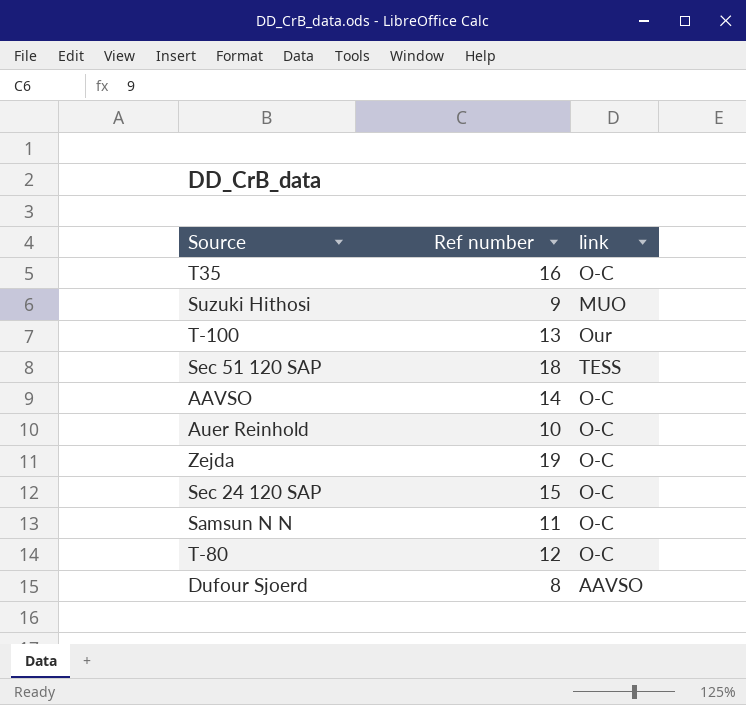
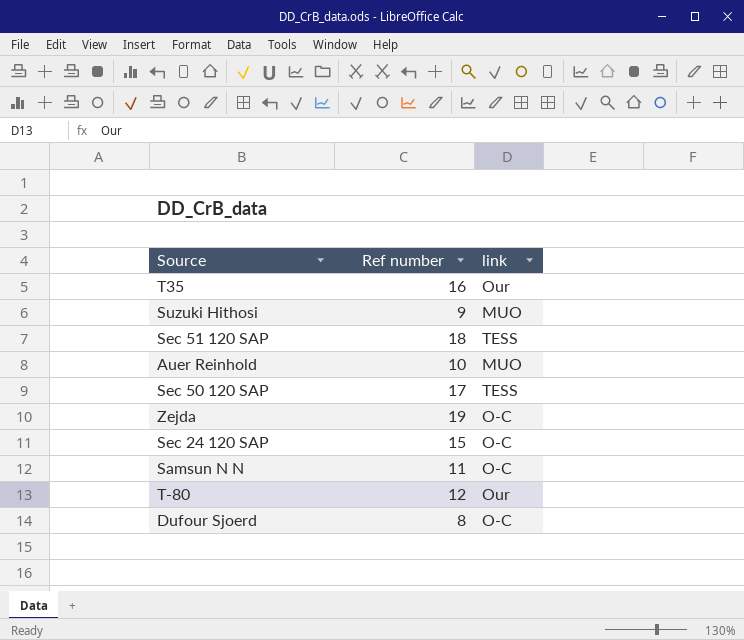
row T-100: 13 | Our -> none
row AAVSO: 14 | O-C -> none
T35 | link: O-C -> Our
Auer Reinhold | link: O-C -> MUO
row Sec 50 120 SAP: none -> 17 | TESS
T-80 | link: O-C -> Our
Dufour Sjoerd | link: AAVSO -> O-C

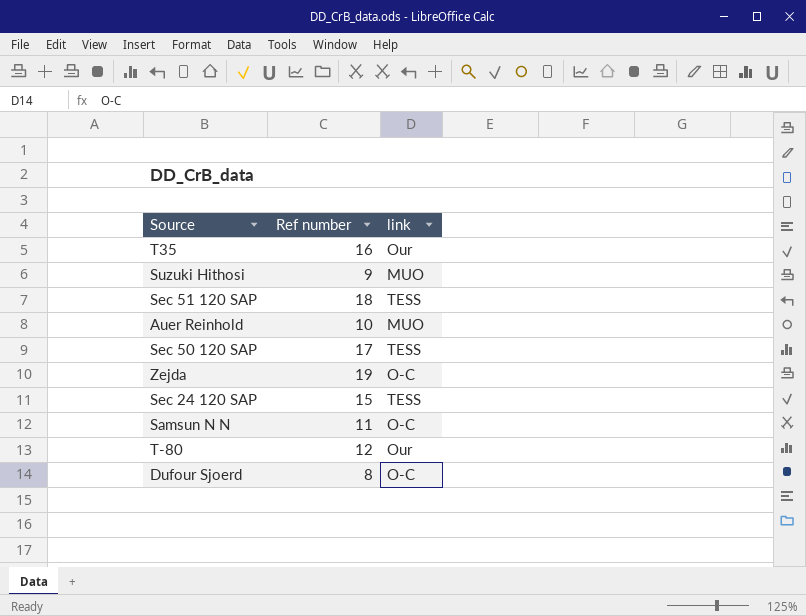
Sec 24 120 SAP | link: O-C -> TESS

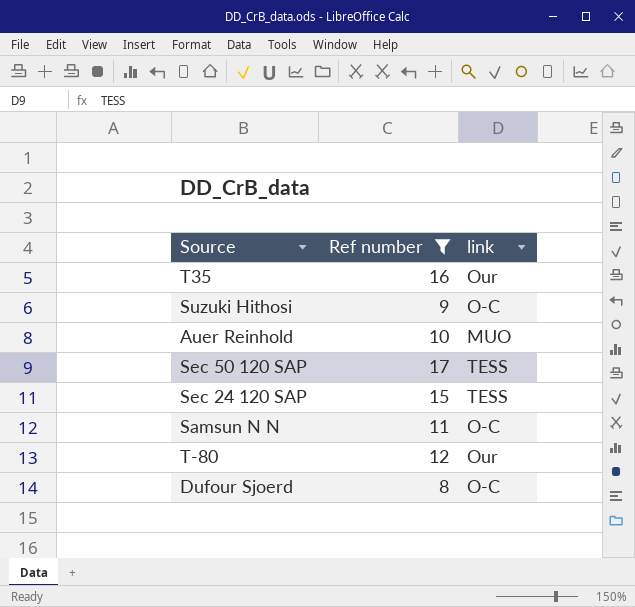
filter: none -> Ref number <= 17
Suzuki Hithosi | link: MUO -> O-C

